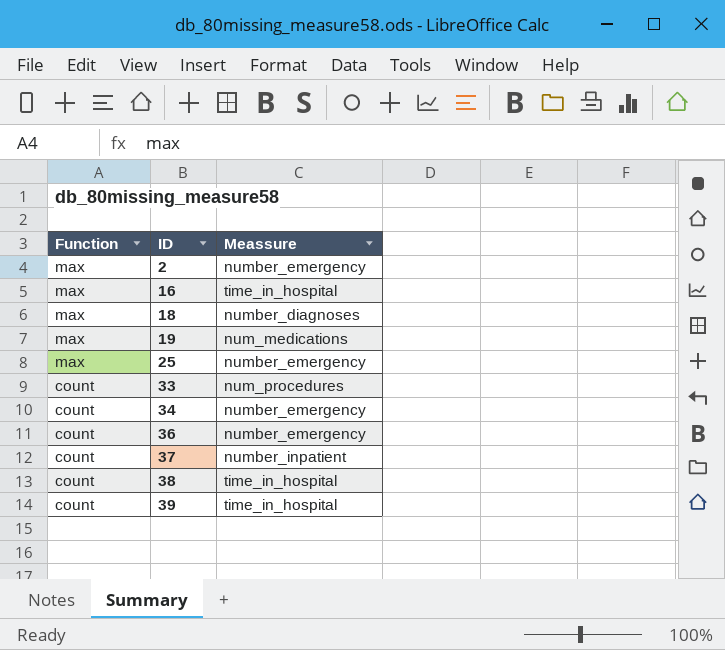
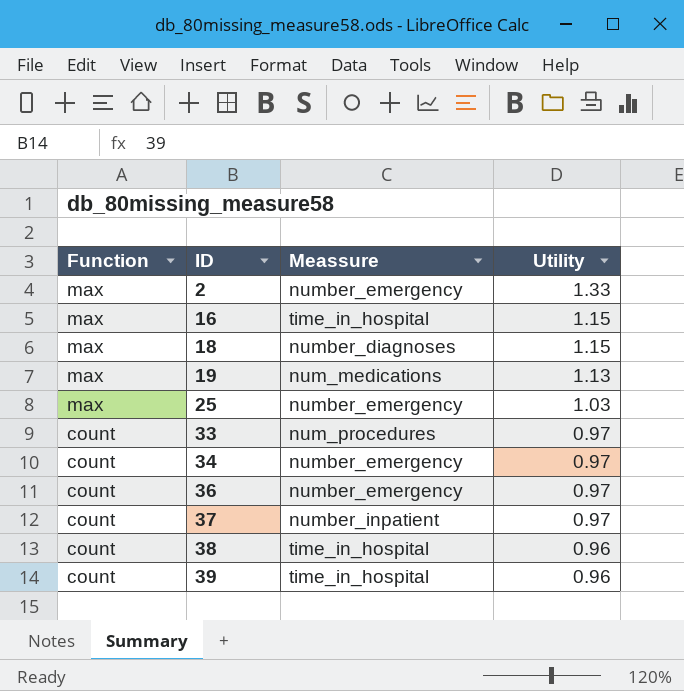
column Utility | position: none -> 4

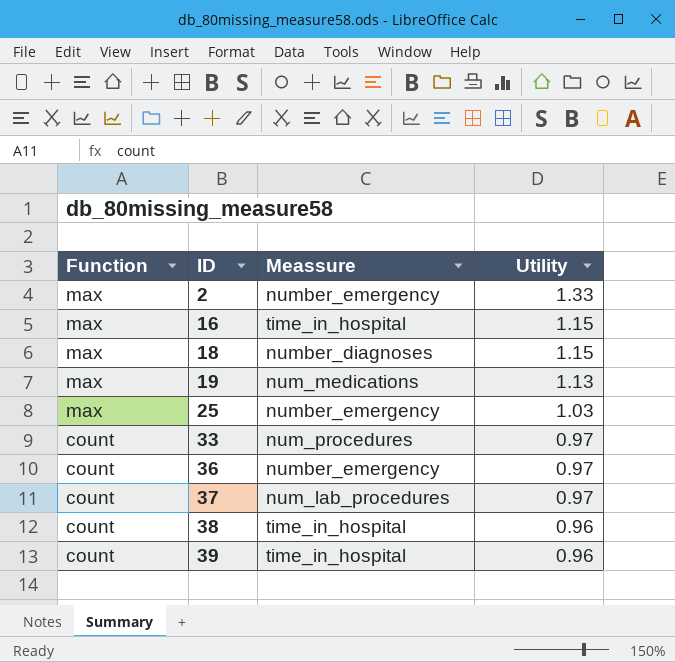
row 34: count | number_emergency | 0.97 -> none
37 | Meassure: number_inpatient -> num_lab_procedures

